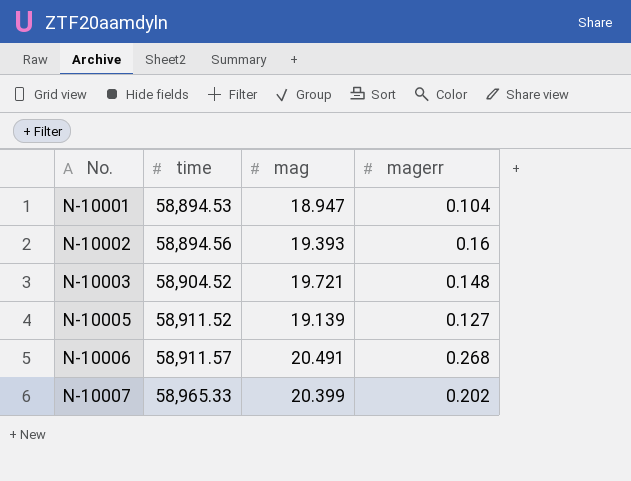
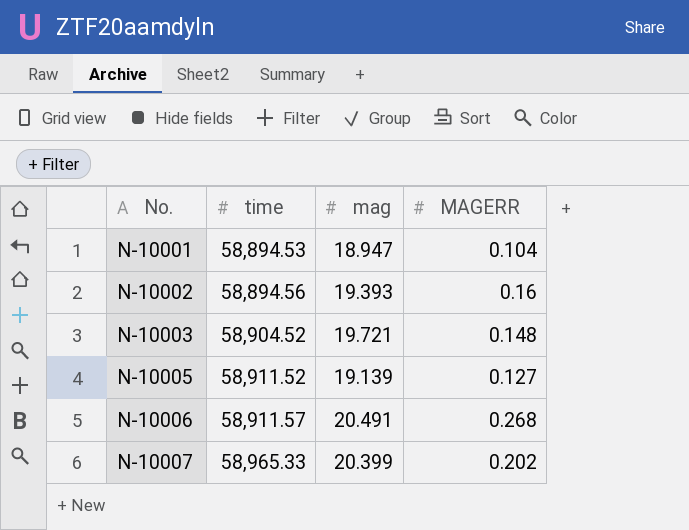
column name: magerr -> MAGERR

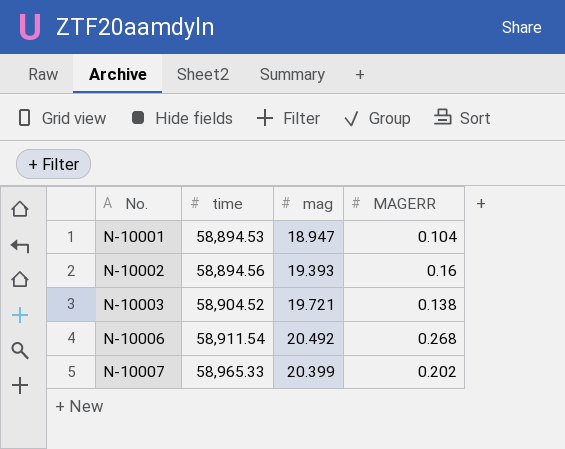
row N-10005: 58,911.52 | 19.139 | 0.127 -> none
N-10003 | MAGERR: 0.148 -> 0.138
N-10006 | time: 58,911.57 -> 58,911.54
N-10006 | mag: 20.491 -> 20.492

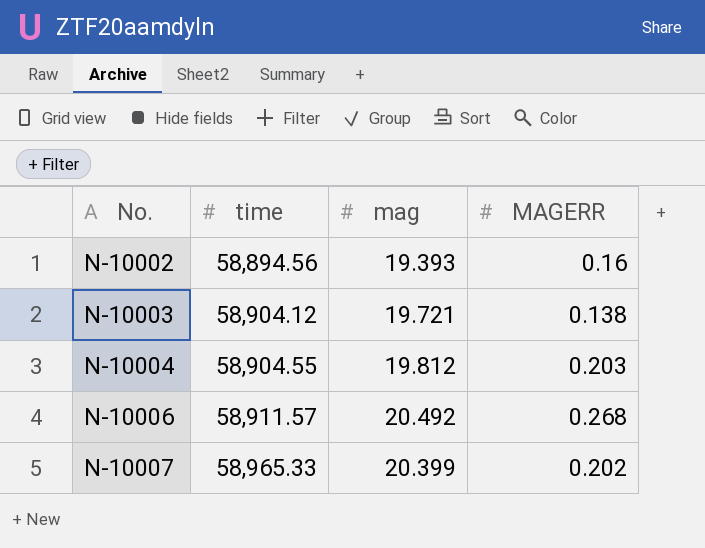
row N-10001: 58,894.53 | 18.947 | 0.104 -> none
N-10003 | time: 58,904.52 -> 58,904.12
row N-10004: none -> 58,904.55 | 19.812 | 0.203
N-10006 | time: 58,911.54 -> 58,911.57

